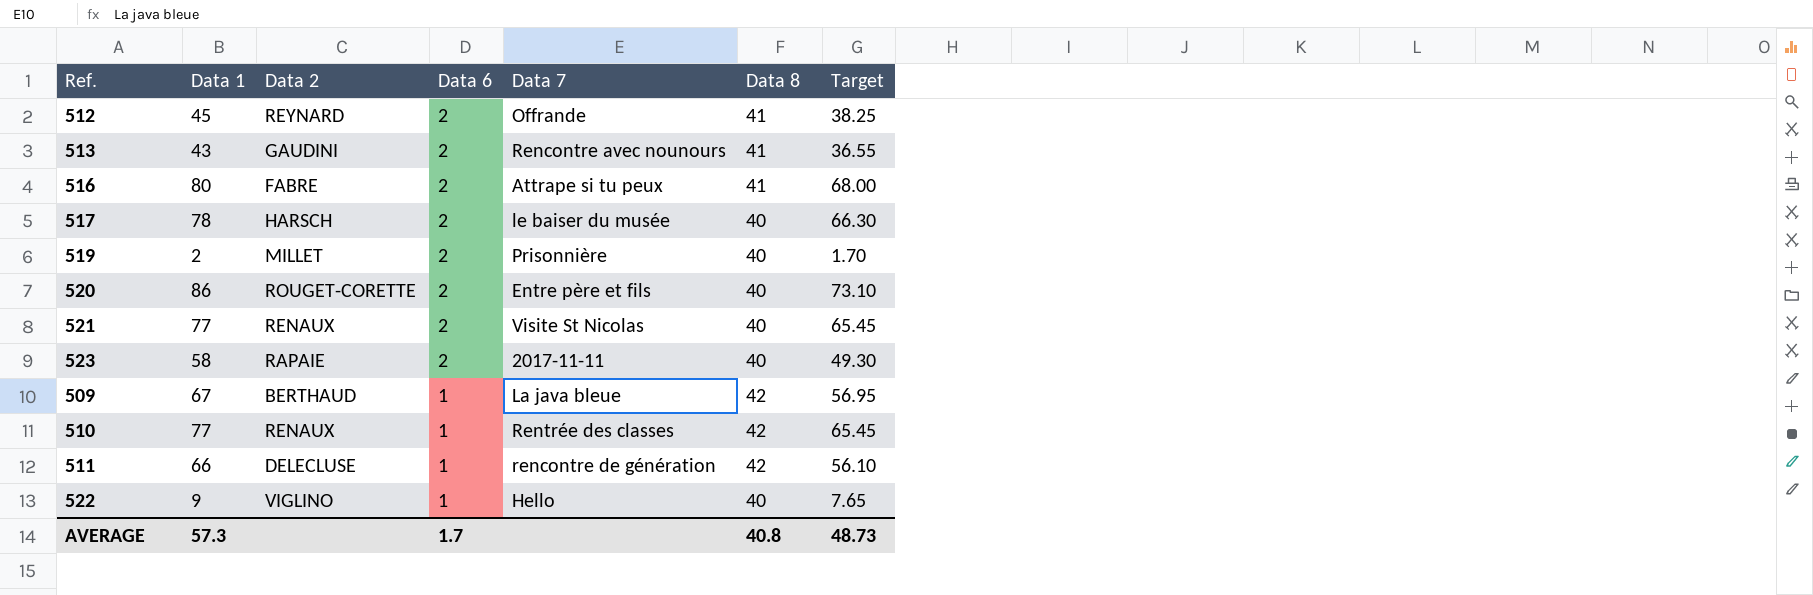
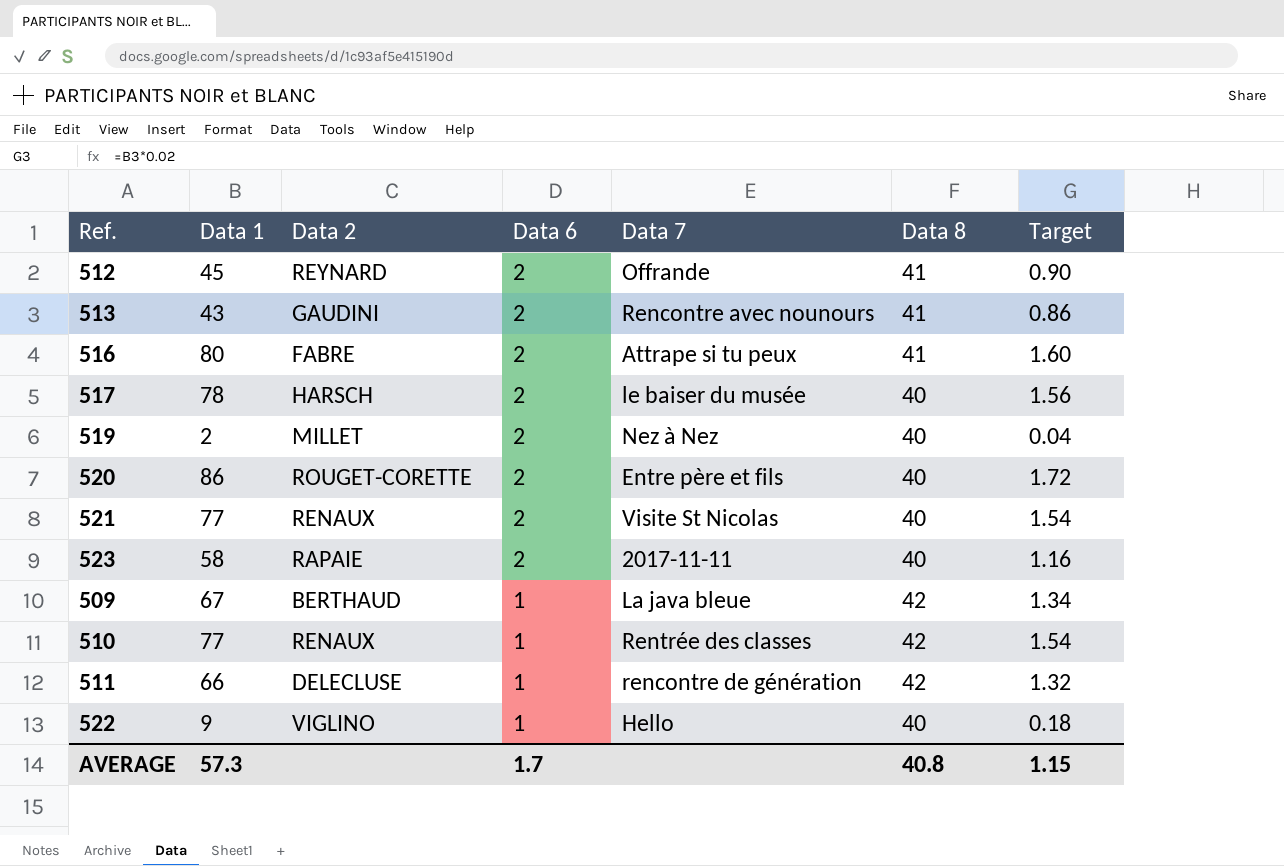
column Target | formula: [Data 1] * 0.85 -> [Data 1] * 0.02
519 | Data 7: Prisonnière -> Nez à Nez
AVERAGE | Target: 48.73 -> 1.15

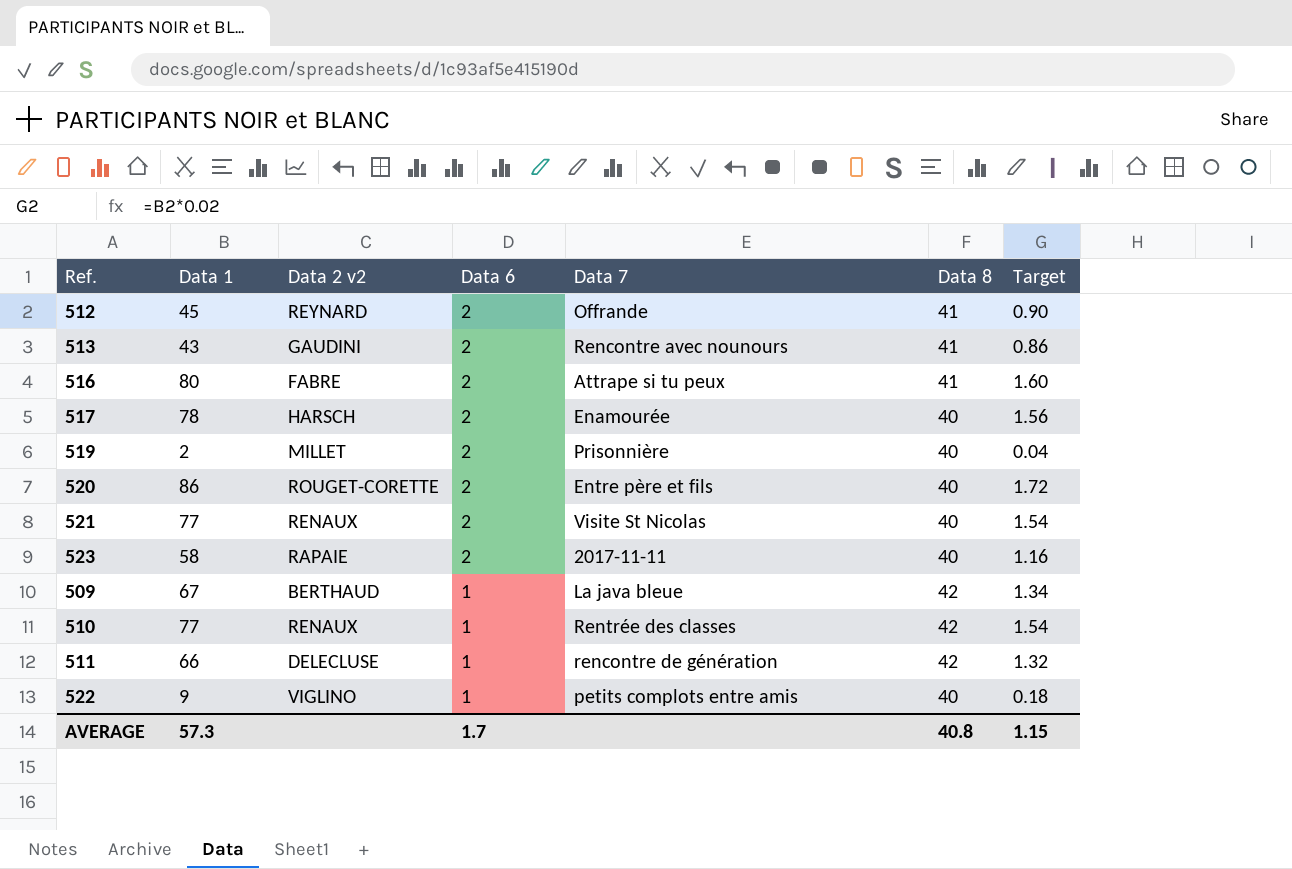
column name: Data 2 -> Data 2 v2
517 | Data 7: le baiser du musée -> Enamourée
519 | Data 7: Nez à Nez -> Prisonnière
522 | Data 7: Hello -> petits complots entre amis

